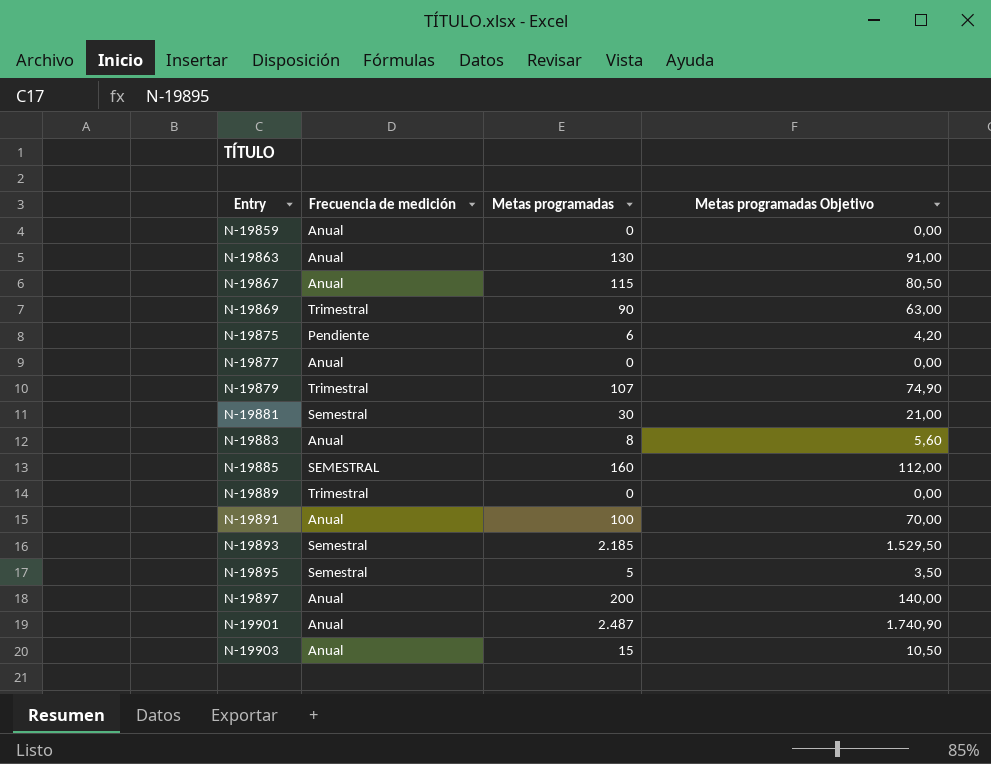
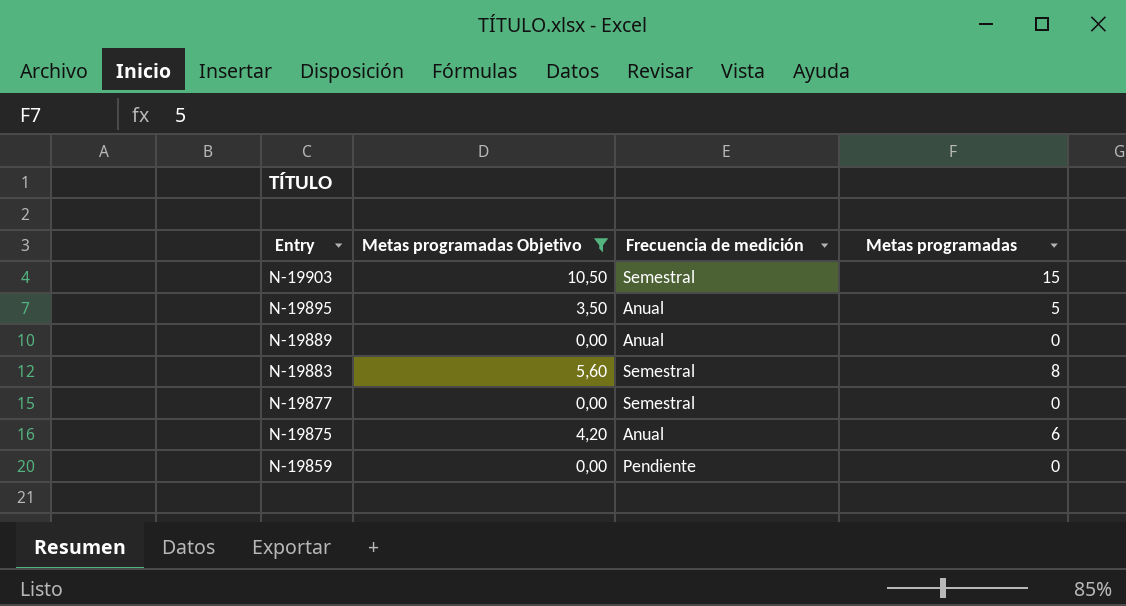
filter: none -> Metas programadas Objetivo <= 10,50
row order: Entry ascending -> Entry descending
column Metas programadas Objetivo | position: 4 -> 2
N-19903 | Frecuencia de medición: Anual -> Semestral
N-19895 | Frecuencia de medición: Semestral -> Anual
N-19889 | Frecuencia de medición: Trimestral -> Anual
N-19883 | Frecuencia de medición: Anual -> Semestral
N-19877 | Frecuencia de medición: Anual -> Semestral
N-19875 | Frecuencia de medición: Pendiente -> Anual
N-19859 | Frecuencia de medición: Anual -> Pendiente

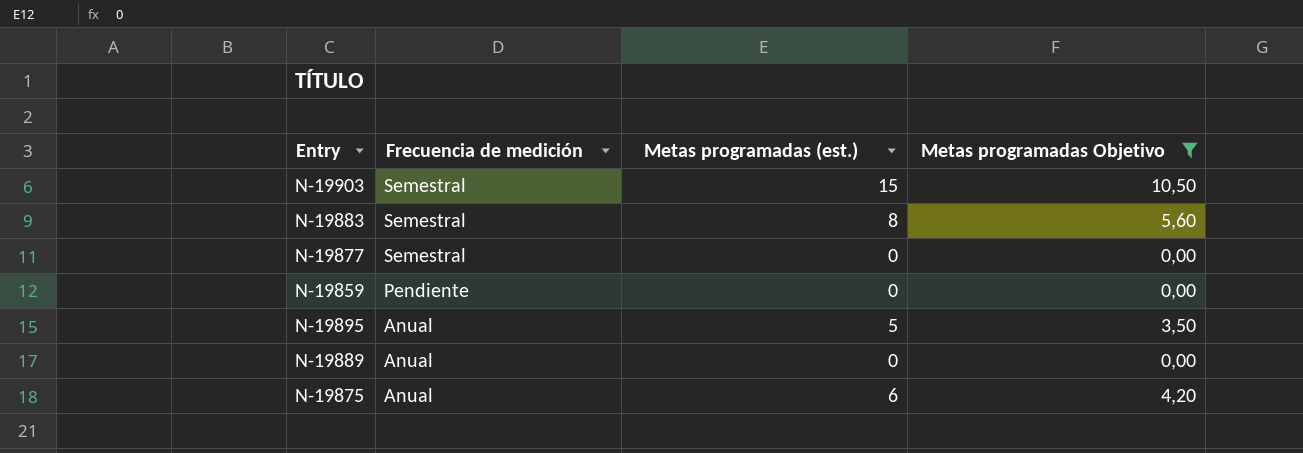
row order: Entry descending -> Frecuencia de medición descending
column name: Metas programadas -> Metas programadas (est.)
column Metas programadas Objetivo | position: 2 -> 4

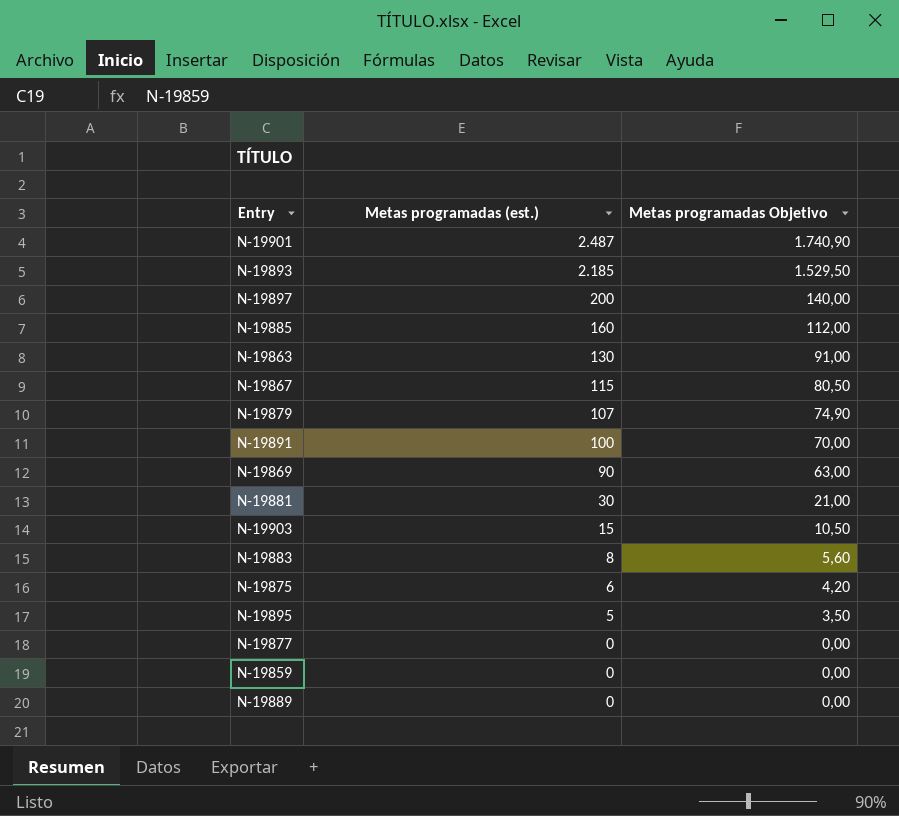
filter: Metas programadas Objetivo <= 10,50 -> none
row order: Frecuencia de medición descending -> Metas programadas (est.) descending
column Frecuencia de medición | position: 2 -> none

